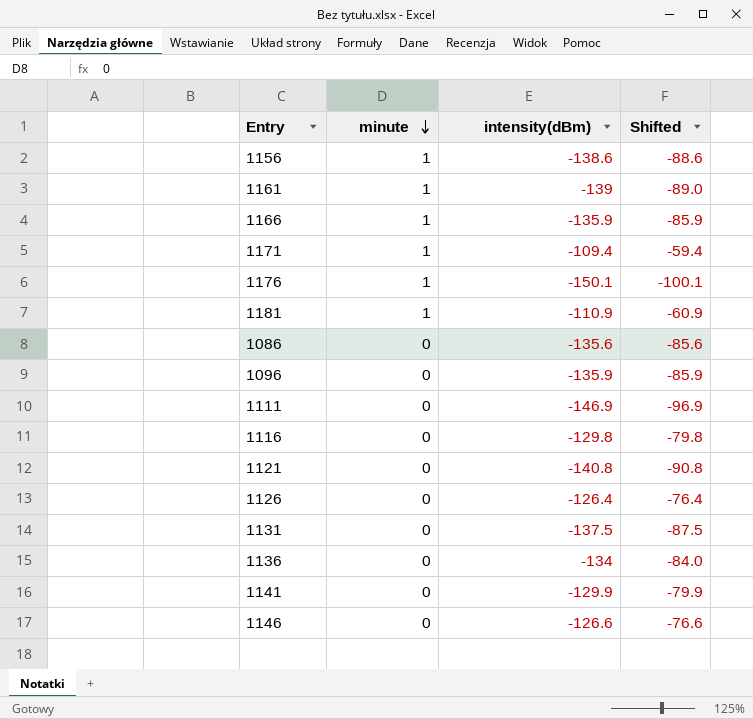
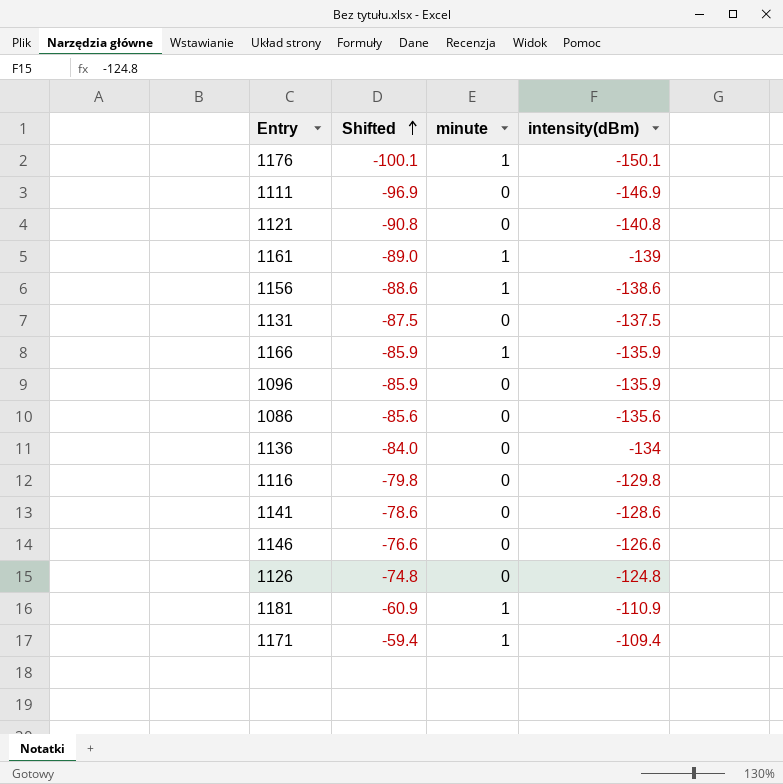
row order: minute descending -> Shifted ascending
column Shifted | position: 4 -> 2
1141 | Shifted: -79.9 -> -78.6
1141 | intensity(dBm): -129.9 -> -128.6
1126 | Shifted: -76.4 -> -74.8
1126 | intensity(dBm): -126.4 -> -124.8

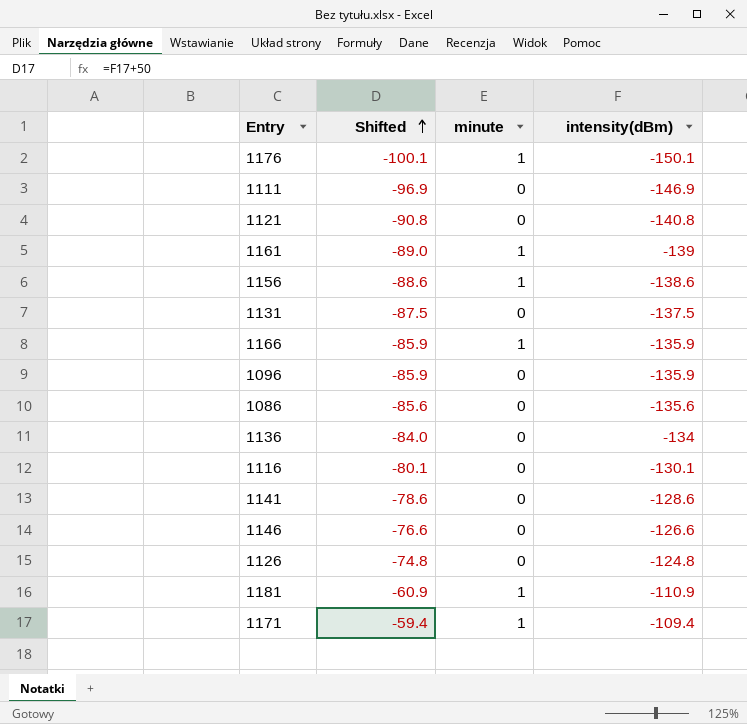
1116 | Shifted: -79.8 -> -80.1
1116 | intensity(dBm): -129.8 -> -130.1

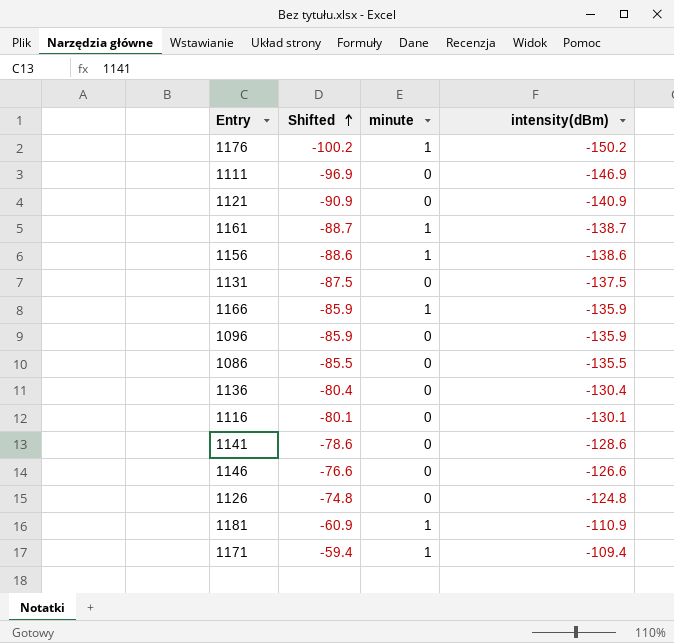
1176 | Shifted: -100.1 -> -100.2
1176 | intensity(dBm): -150.1 -> -150.2
1121 | Shifted: -90.8 -> -90.9
1121 | intensity(dBm): -140.8 -> -140.9
1161 | Shifted: -89.0 -> -88.7
1161 | intensity(dBm): -139 -> -138.7
1086 | Shifted: -85.6 -> -85.5
1086 | intensity(dBm): -135.6 -> -135.5
1136 | Shifted: -84.0 -> -80.4
1136 | intensity(dBm): -134 -> -130.4

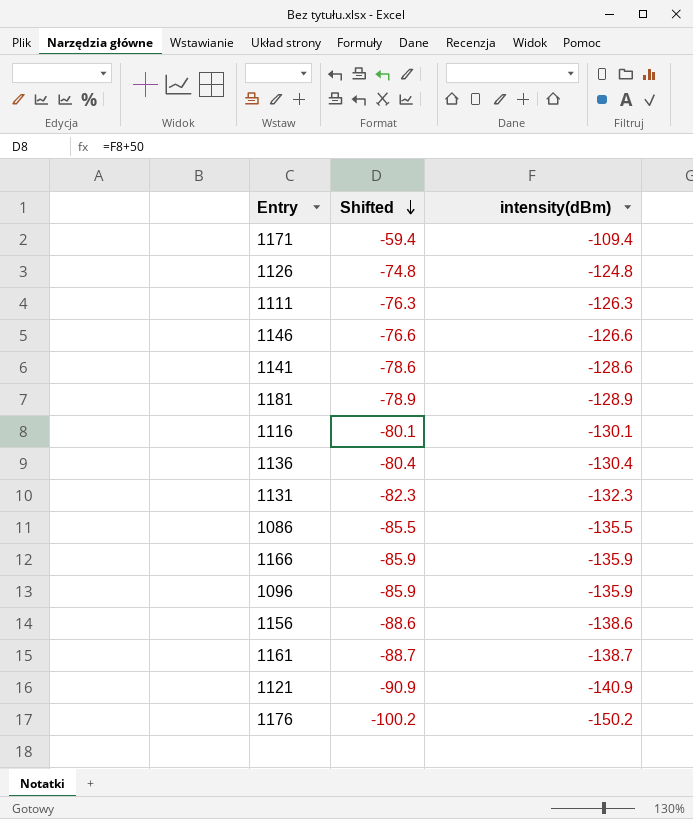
row order: Shifted ascending -> Shifted descending
column minute | position: 3 -> none
1111 | Shifted: -96.9 -> -76.3
1111 | intensity(dBm): -146.9 -> -126.3
1181 | Shifted: -60.9 -> -78.9
1181 | intensity(dBm): -110.9 -> -128.9
1131 | Shifted: -87.5 -> -82.3
1131 | intensity(dBm): -137.5 -> -132.3

